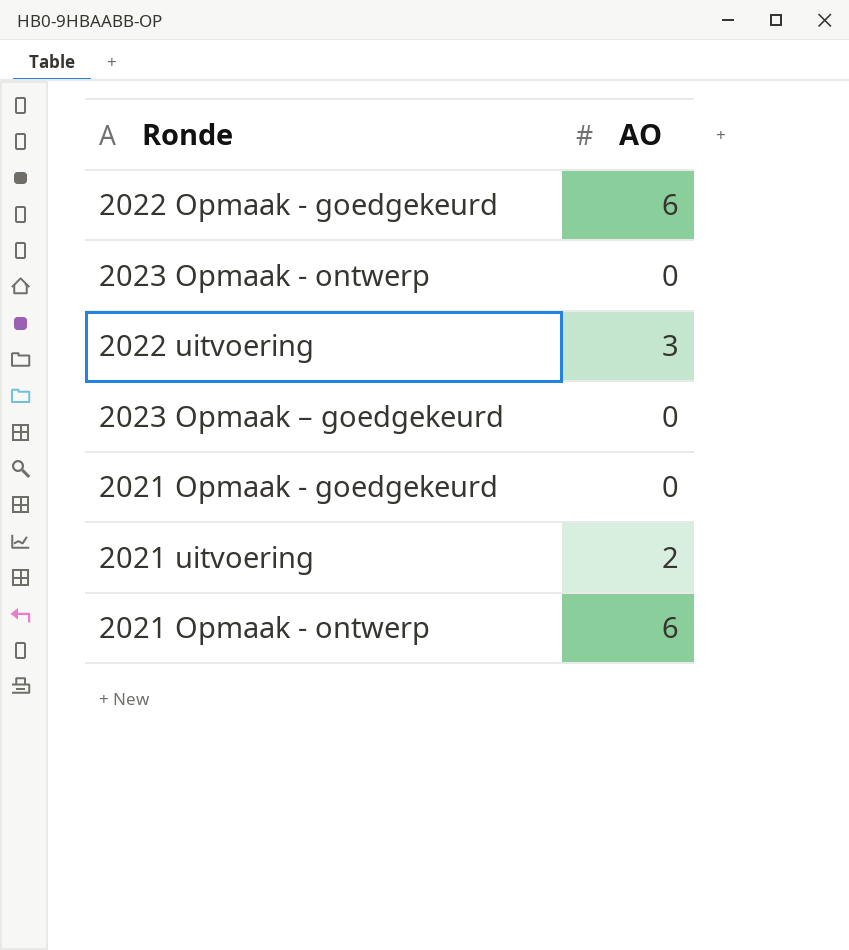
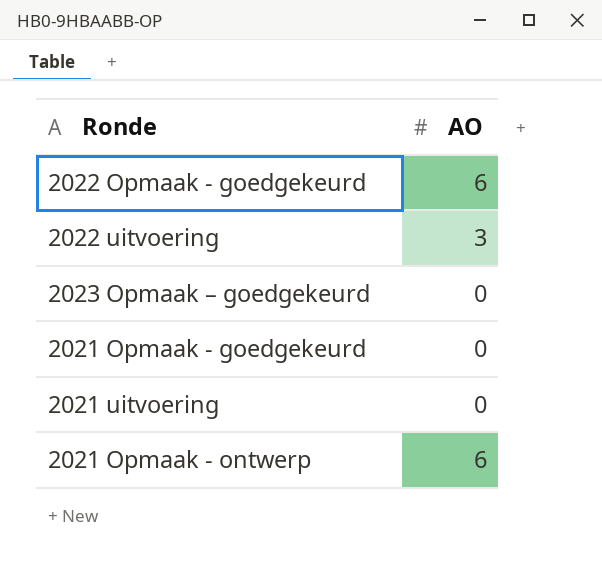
row 2023 Opmaak - ontwerp: 0 -> none
2021 uitvoering | AO: 2 -> 0

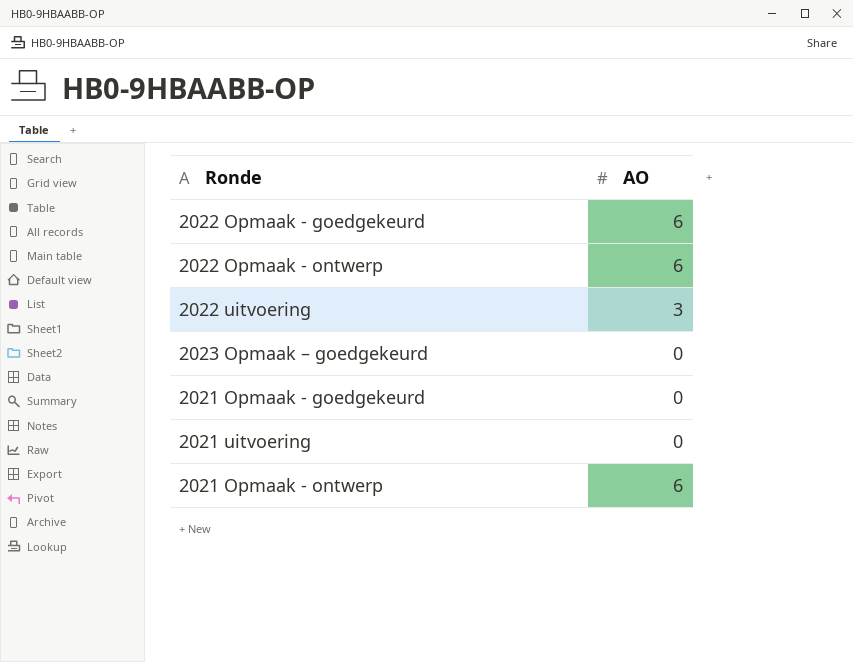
row 2022 Opmaak - ontwerp: none -> 6

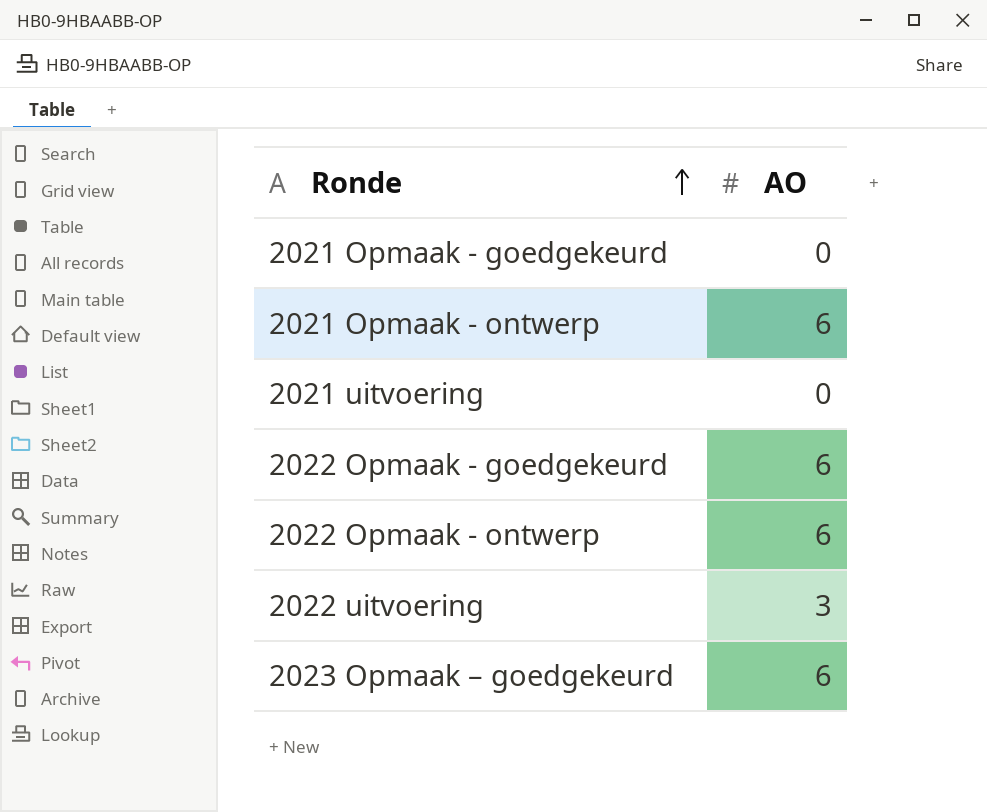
row order: none -> Ronde ascending
2023 Opmaak – goedgekeurd | AO: 0 -> 6

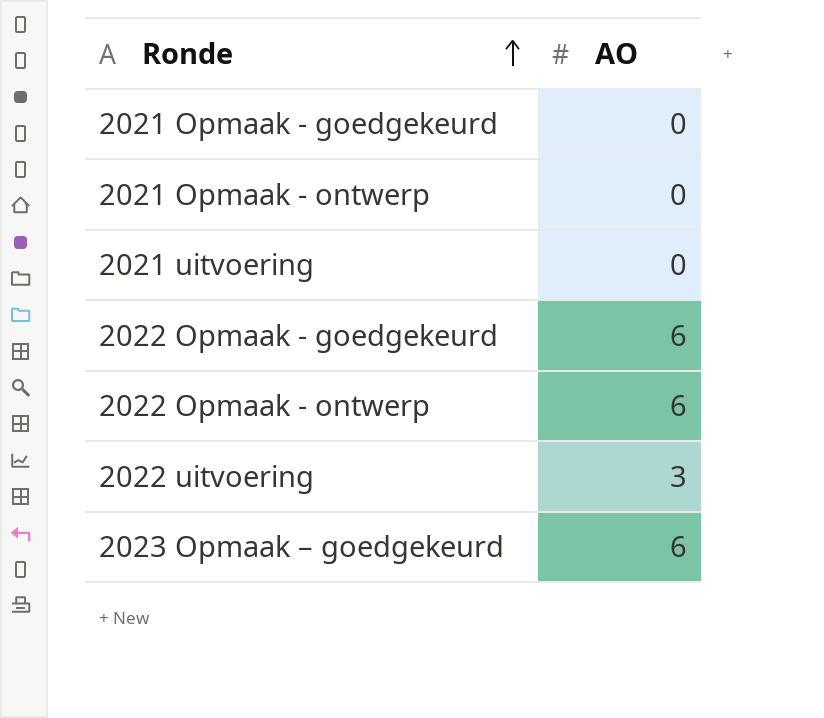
2021 Opmaak - ontwerp | AO: 6 -> 0

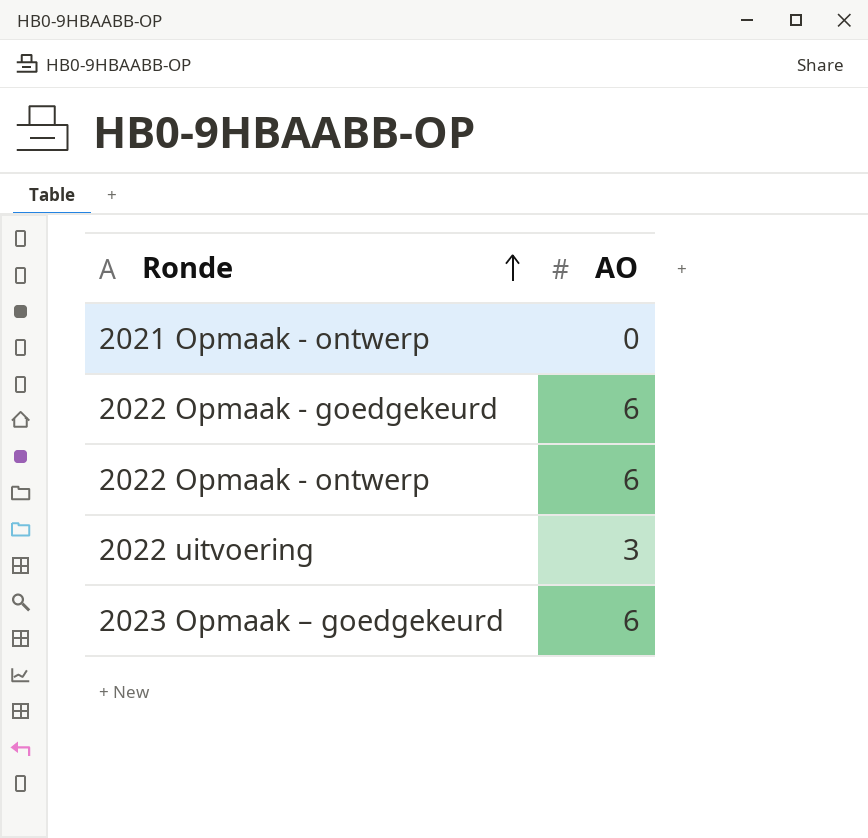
row 2021 Opmaak - goedgekeurd: 0 -> none
row 2021 uitvoering: 0 -> none

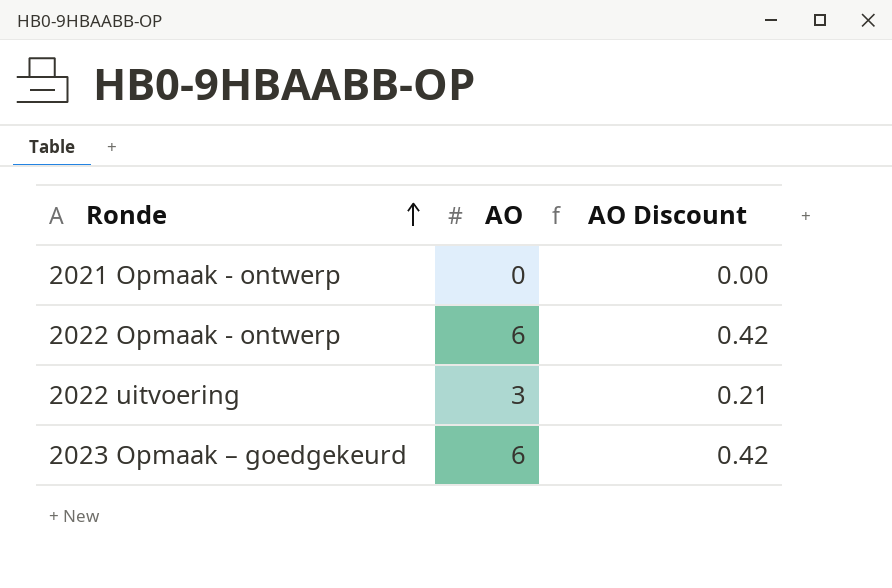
column AO Discount | formula: none -> [AO] * 0.07
row 2022 Opmaak - goedgekeurd: 6 -> none

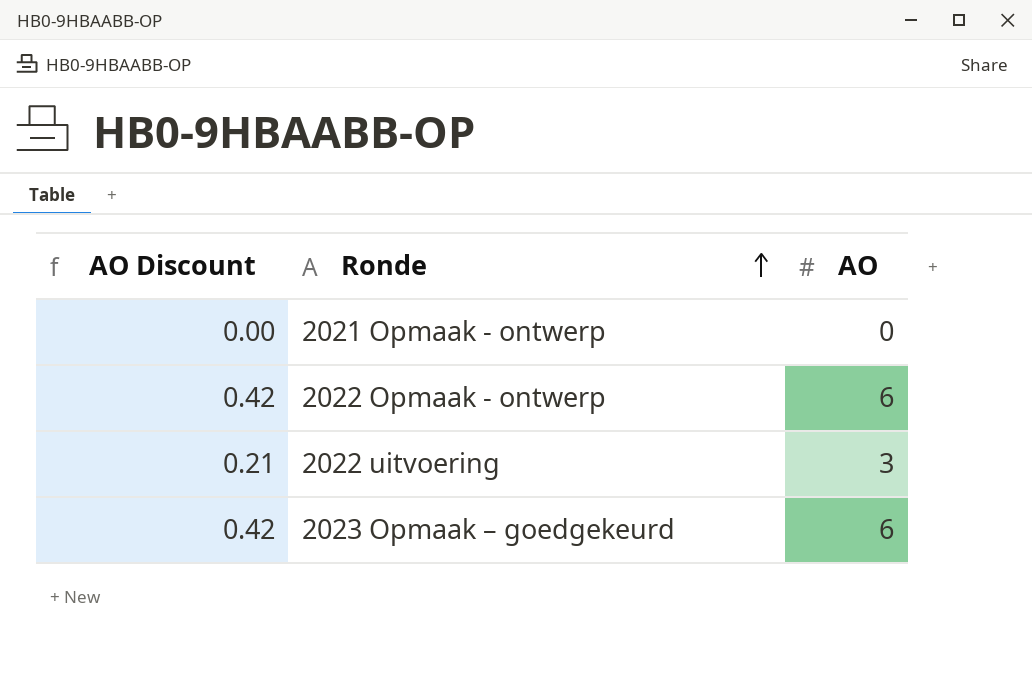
column AO Discount | position: 3 -> 1

